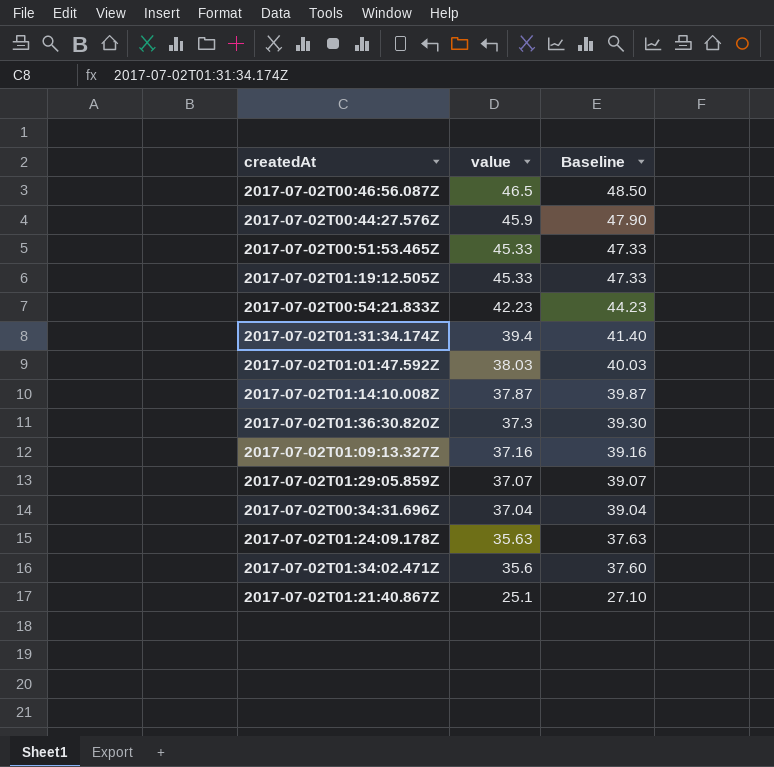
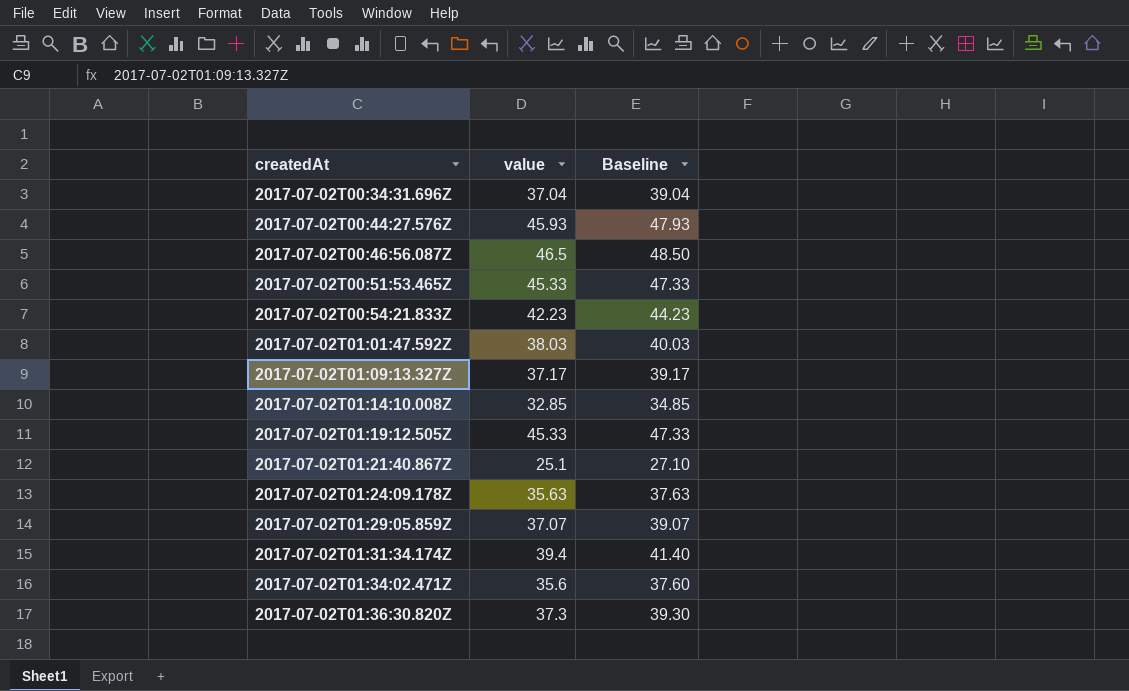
row order: value descending -> createdAt ascending
2017-07-02T00:44:27.576Z | value: 45.9 -> 45.93
2017-07-02T00:44:27.576Z | Baseline: 47.90 -> 47.93
2017-07-02T01:09:13.327Z | value: 37.16 -> 37.17
2017-07-02T01:09:13.327Z | Baseline: 39.16 -> 39.17
2017-07-02T01:14:10.008Z | value: 37.87 -> 32.85
2017-07-02T01:14:10.008Z | Baseline: 39.87 -> 34.85

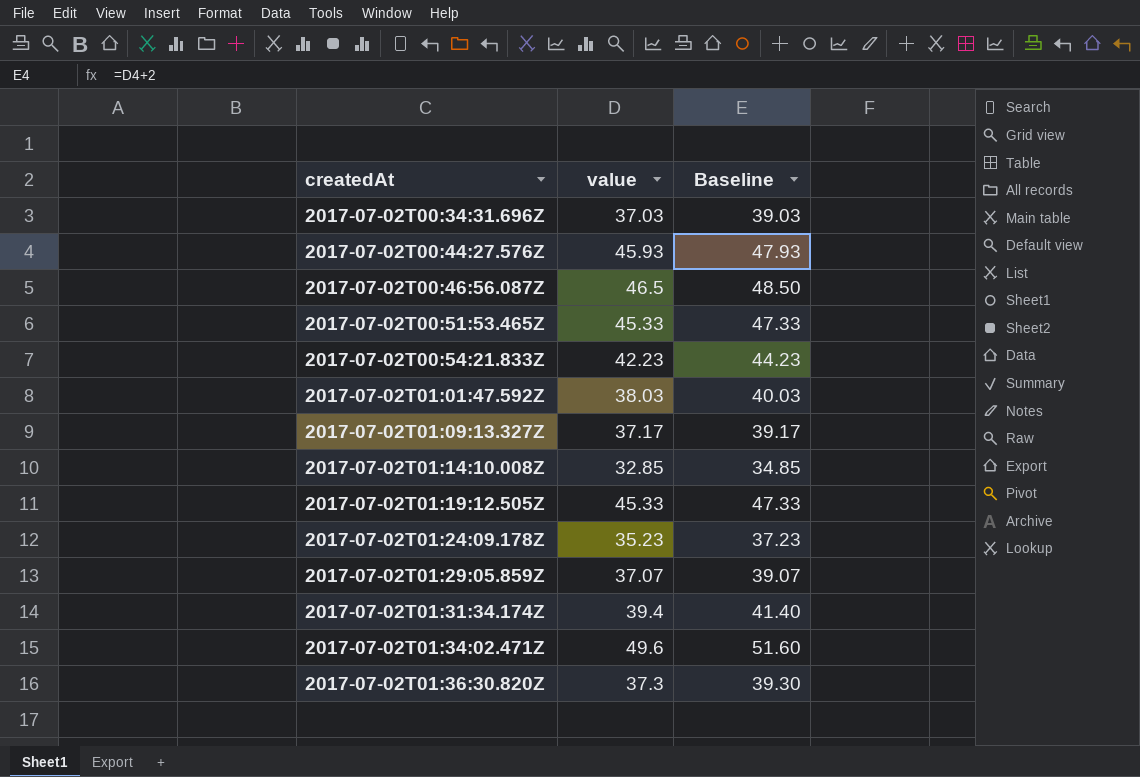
row 2017-07-02T01:21:40.867Z: 25.1 | 27.10 -> none
2017-07-02T00:34:31.696Z | value: 37.04 -> 37.03
2017-07-02T00:34:31.696Z | Baseline: 39.04 -> 39.03
2017-07-02T01:24:09.178Z | value: 35.63 -> 35.23
2017-07-02T01:24:09.178Z | Baseline: 37.63 -> 37.23
2017-07-02T01:34:02.471Z | value: 35.6 -> 49.6
2017-07-02T01:34:02.471Z | Baseline: 37.60 -> 51.60

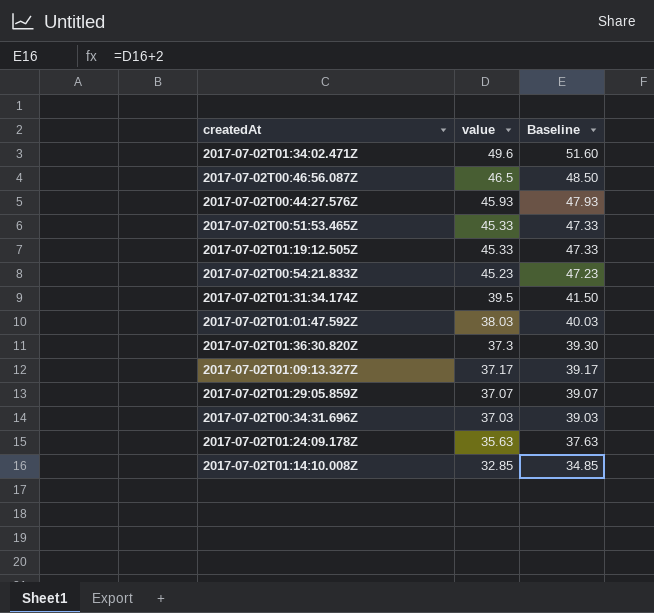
row order: createdAt ascending -> value descending
2017-07-02T00:54:21.833Z | value: 42.23 -> 45.23
2017-07-02T00:54:21.833Z | Baseline: 44.23 -> 47.23
2017-07-02T01:31:34.174Z | value: 39.4 -> 39.5
2017-07-02T01:31:34.174Z | Baseline: 41.40 -> 41.50
2017-07-02T01:24:09.178Z | value: 35.23 -> 35.63
2017-07-02T01:24:09.178Z | Baseline: 37.23 -> 37.63

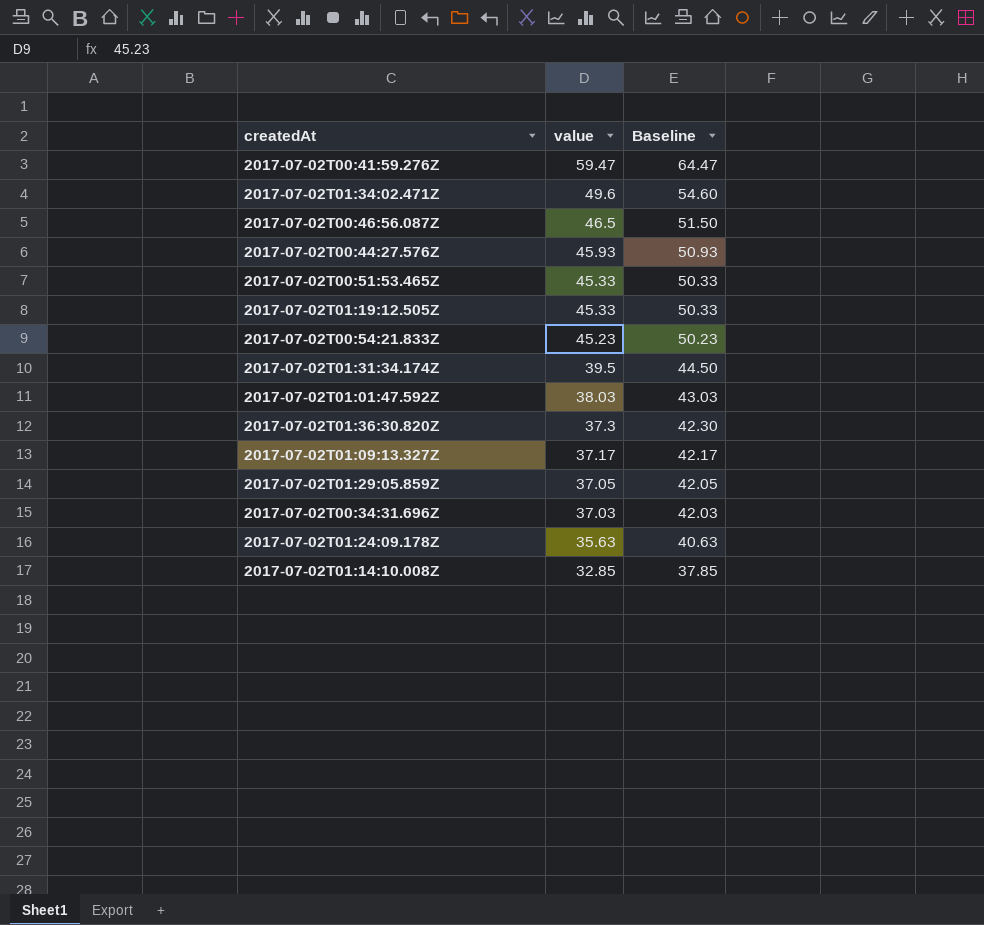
column Baseline | formula: [value] + 2 -> [value] + 5
row 2017-07-02T00:41:59.276Z: none -> 59.47 | 64.47
2017-07-02T01:29:05.859Z | value: 37.07 -> 37.05

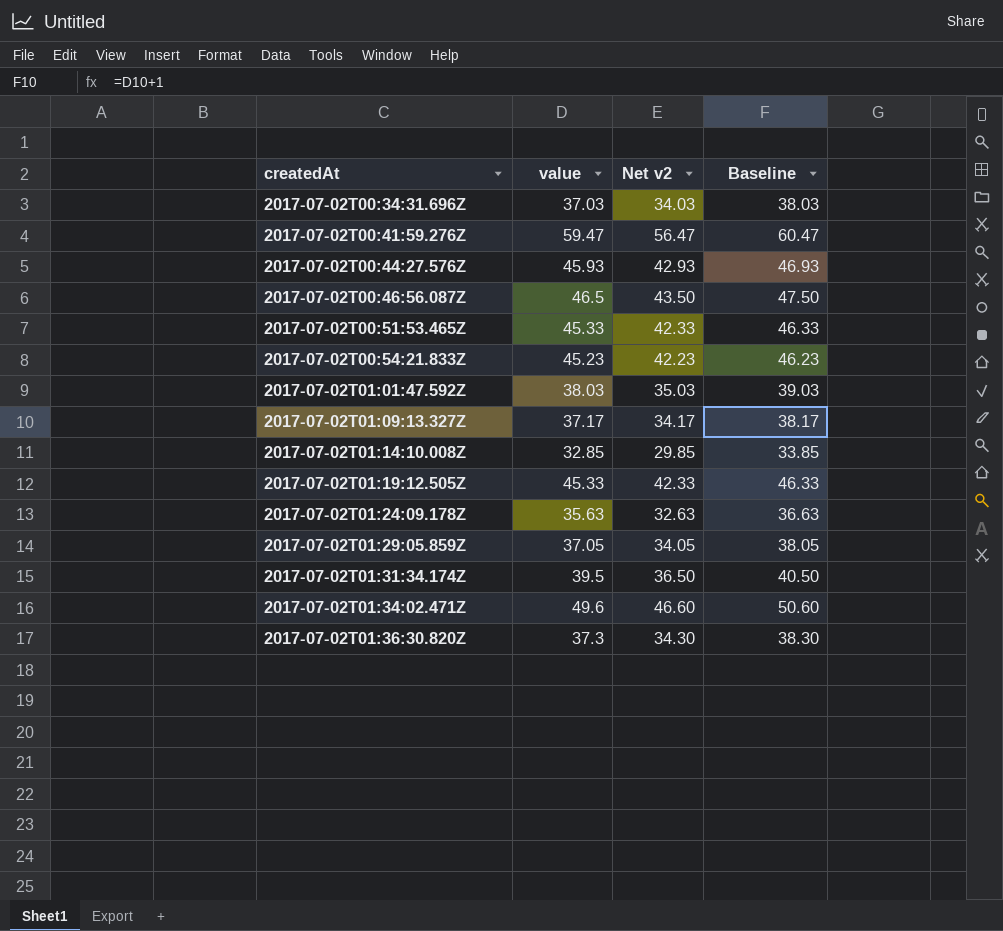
row order: value descending -> createdAt ascending
column Net v2 | formula: none -> [value] - 3
column Baseline | formula: [value] + 5 -> [value] + 1

